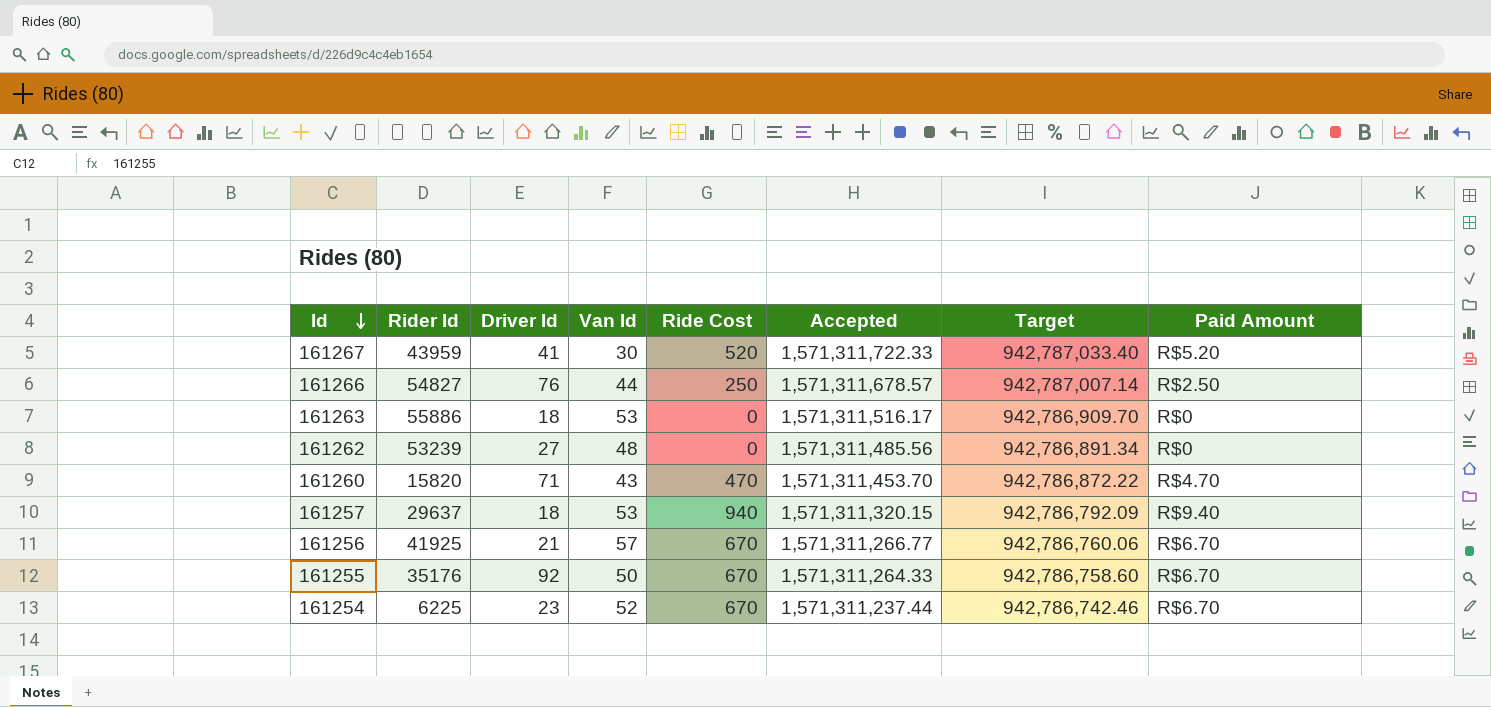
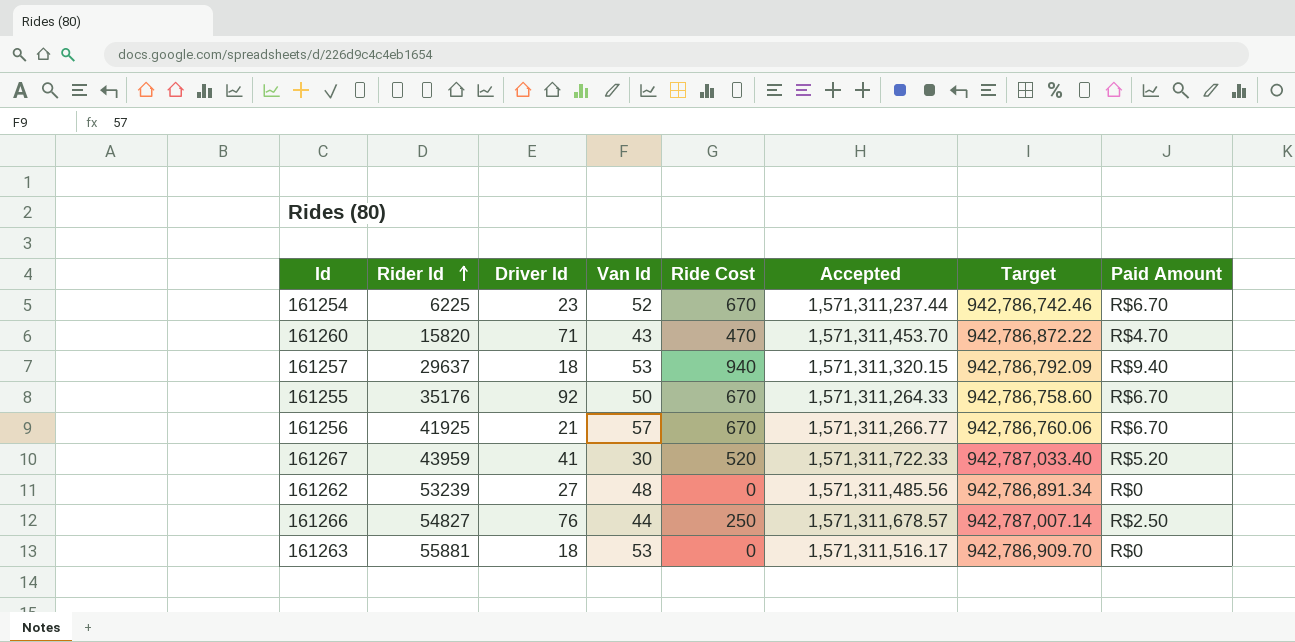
row order: Id descending -> Rider Id ascending
161263 | Rider Id: 55886 -> 55881

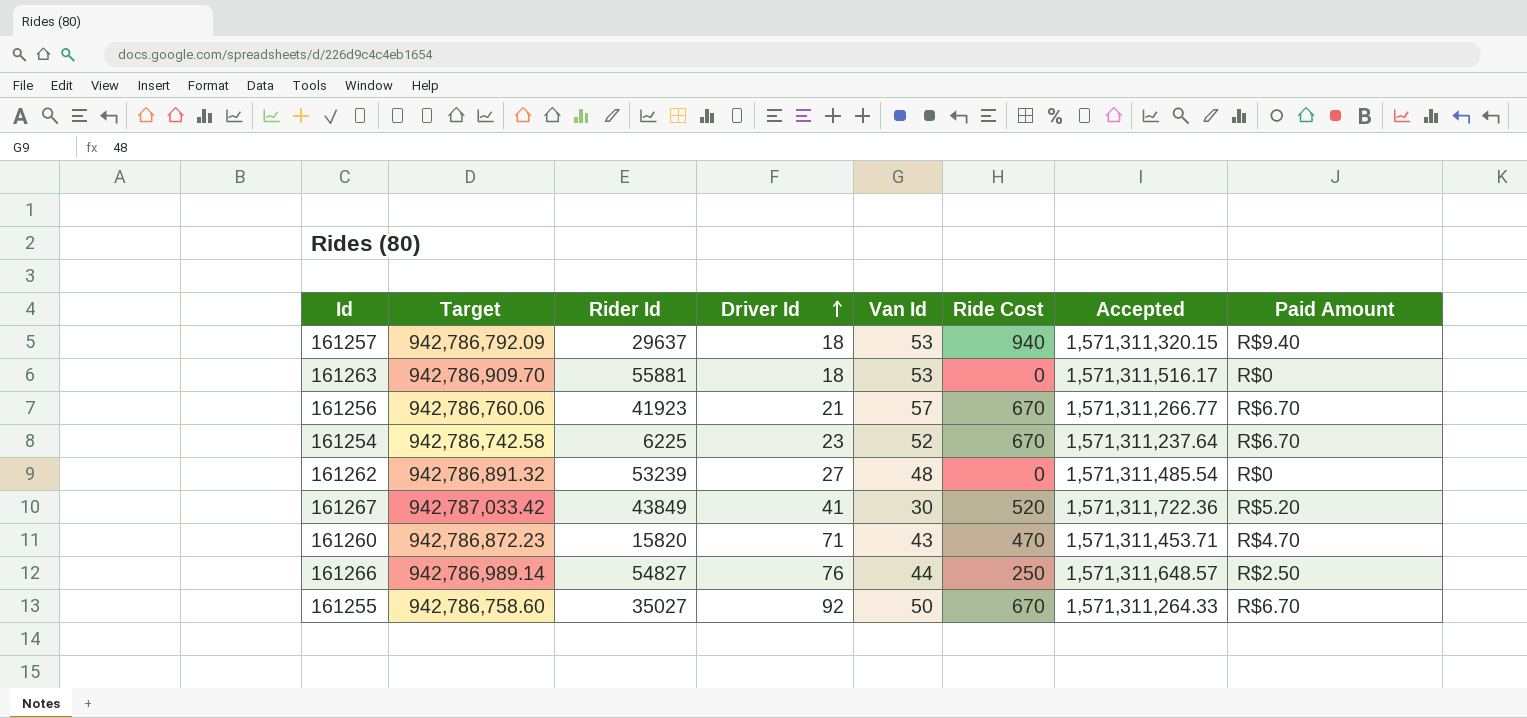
row order: Rider Id ascending -> Driver Id ascending
column Target | position: 7 -> 2
161256 | Rider Id: 41925 -> 41923
161254 | Target: 942,786,742.46 -> 942,786,742.58
161254 | Accepted: 1,571,311,237.44 -> 1,571,311,237.64
161262 | Target: 942,786,891.34 -> 942,786,891.32
161262 | Accepted: 1,571,311,485.56 -> 1,571,311,485.54
161267 | Target: 942,787,033.40 -> 942,787,033.42
161267 | Rider Id: 43959 -> 43849
161267 | Accepted: 1,571,311,722.33 -> 1,571,311,722.36
161260 | Target: 942,786,872.22 -> 942,786,872.23
161260 | Accepted: 1,571,311,453.70 -> 1,571,311,453.71
161266 | Target: 942,787,007.14 -> 942,786,989.14
161266 | Accepted: 1,571,311,678.57 -> 1,571,311,648.57
161255 | Rider Id: 35176 -> 35027

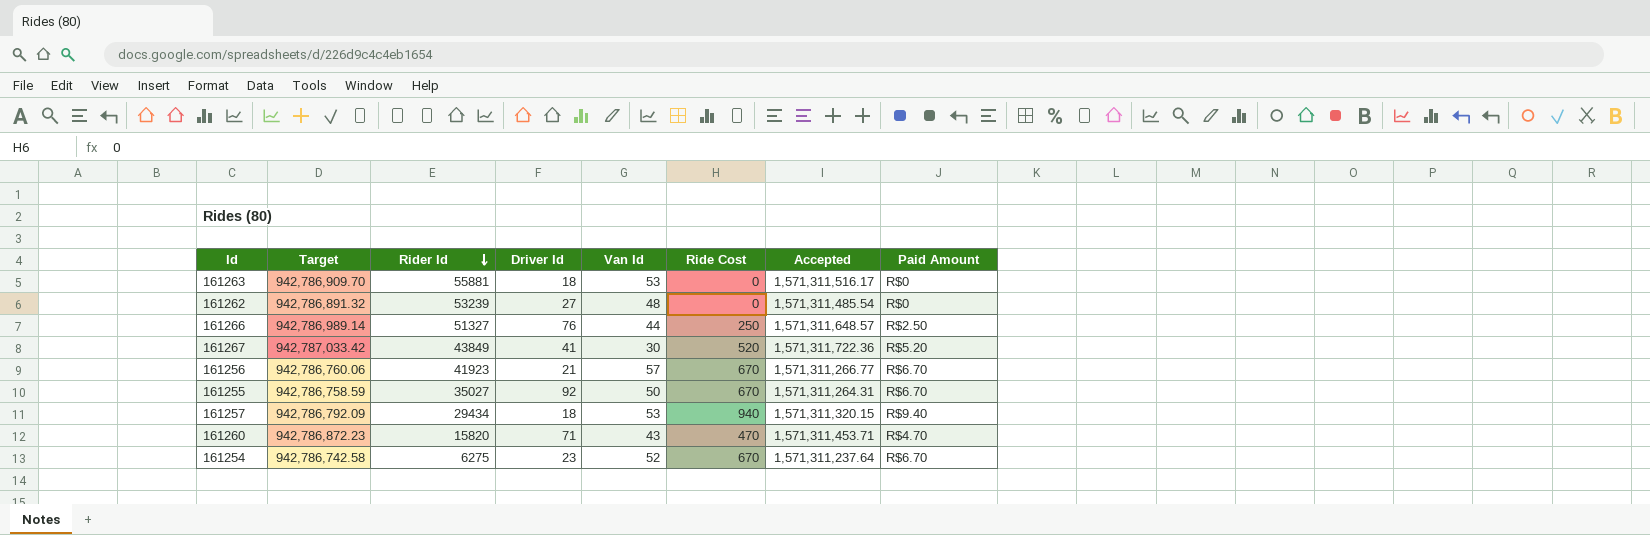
row order: Driver Id ascending -> Rider Id descending
161266 | Rider Id: 54827 -> 51327
161255 | Target: 942,786,758.60 -> 942,786,758.59
161255 | Accepted: 1,571,311,264.33 -> 1,571,311,264.31
161257 | Rider Id: 29637 -> 29434
161254 | Rider Id: 6225 -> 6275

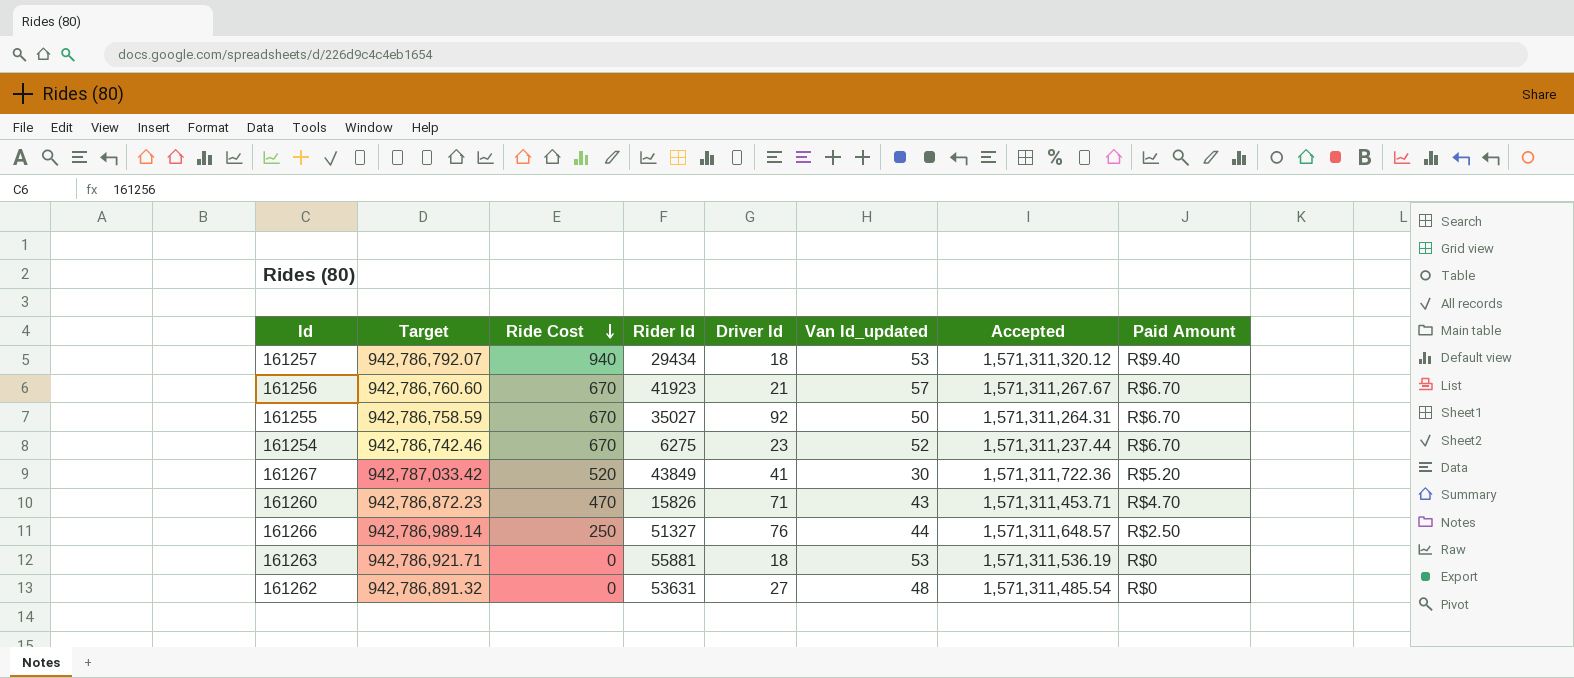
row order: Rider Id descending -> Ride Cost descending
column Ride Cost | position: 6 -> 3
column name: Van Id -> Van Id_updated
161257 | Target: 942,786,792.09 -> 942,786,792.07
161257 | Accepted: 1,571,311,320.15 -> 1,571,311,320.12
161256 | Target: 942,786,760.06 -> 942,786,760.60
161256 | Accepted: 1,571,311,266.77 -> 1,571,311,267.67
161254 | Target: 942,786,742.58 -> 942,786,742.46
161254 | Accepted: 1,571,311,237.64 -> 1,571,311,237.44
161260 | Rider Id: 15820 -> 15826
161263 | Target: 942,786,909.70 -> 942,786,921.71
161263 | Accepted: 1,571,311,516.17 -> 1,571,311,536.19
161262 | Rider Id: 53239 -> 53631

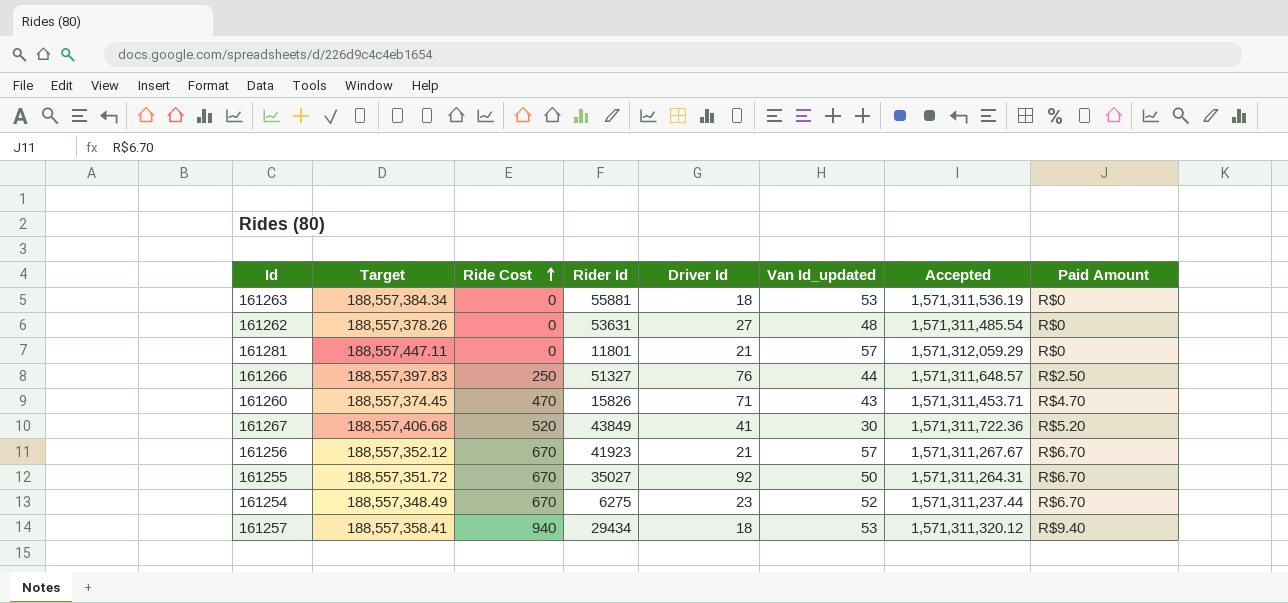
row order: Ride Cost descending -> Ride Cost ascending
column Target | formula: [Accepted] * 0.6 -> [Accepted] * 0.12
row 161281: none -> 188,557,447.11 | 0 | 11801 | 21 | 57 | 1,571,312,059.29 | R$0

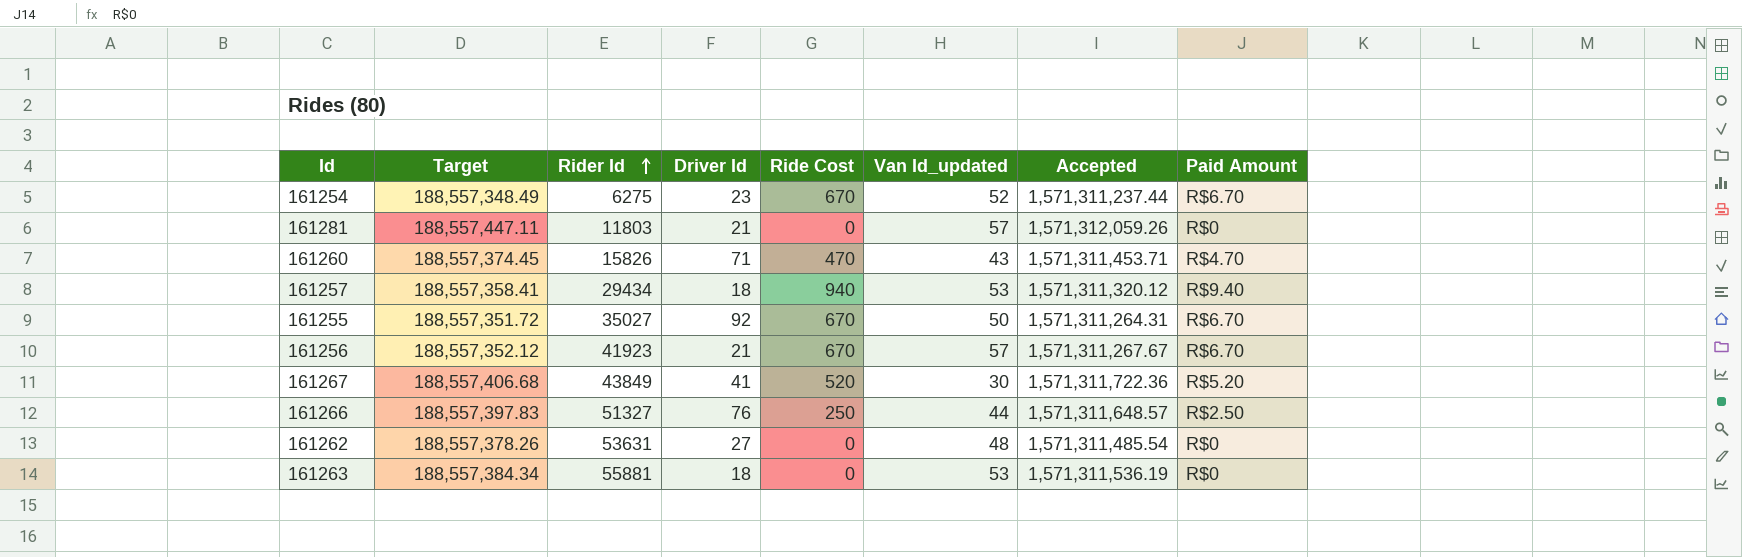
row order: Ride Cost ascending -> Rider Id ascending
column Ride Cost | position: 3 -> 5
161281 | Rider Id: 11801 -> 11803
161281 | Accepted: 1,571,312,059.29 -> 1,571,312,059.26

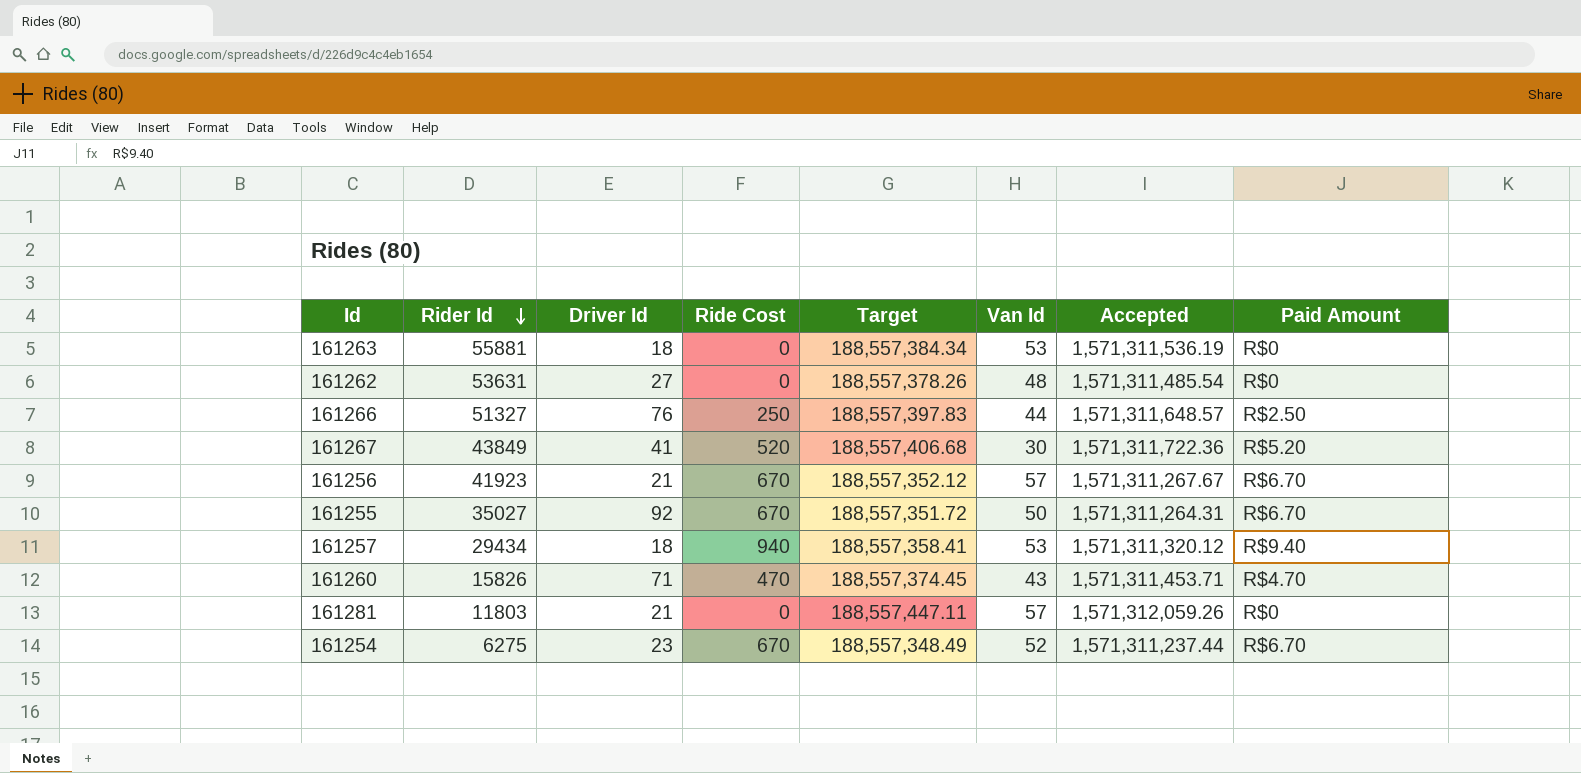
row order: Rider Id ascending -> Rider Id descending
column Target | position: 2 -> 5
column name: Van Id_updated -> Van Id

